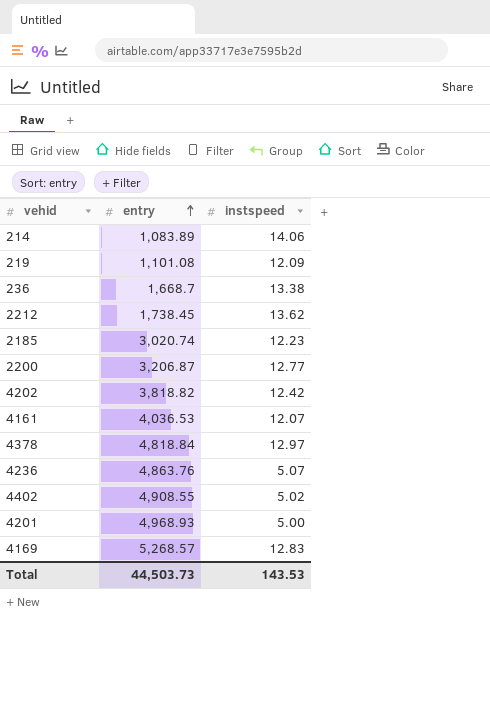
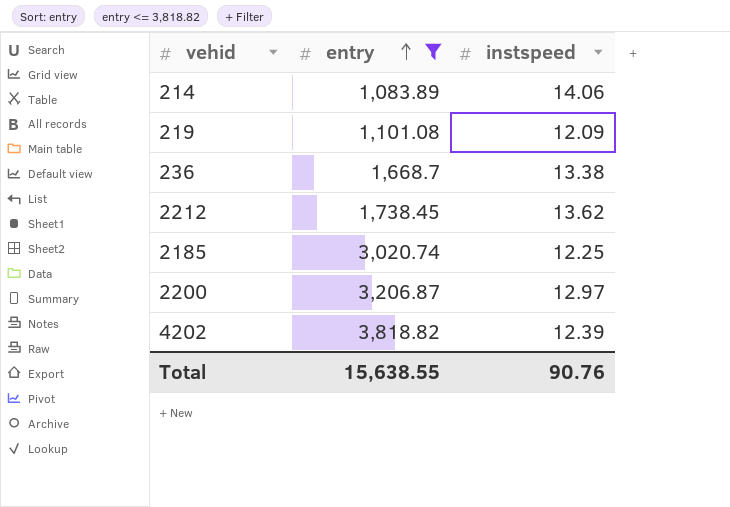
filter: none -> entry <= 3,818.82
2185 | instspeed: 12.23 -> 12.25
2200 | instspeed: 12.77 -> 12.97
4202 | instspeed: 12.42 -> 12.39
Total | entry: 44,503.73 -> 15,638.55
Total | instspeed: 143.53 -> 90.76

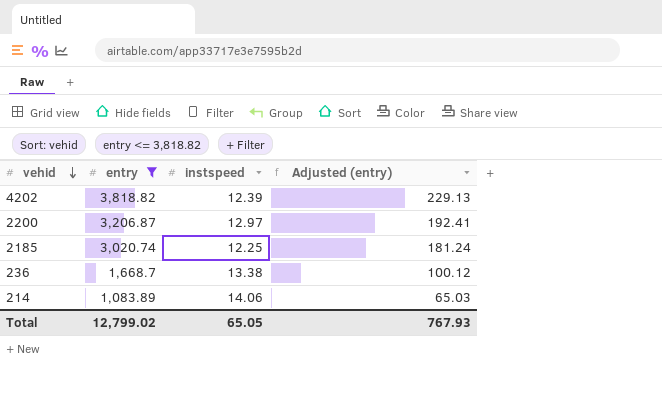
row order: entry ascending -> vehid descending
column Adjusted (entry) | formula: none -> [entry] * 0.06
row 219: 1,101.08 | 12.09 -> none
row 2212: 1,738.45 | 13.62 -> none
Total | entry: 15,638.55 -> 12,799.02
Total | instspeed: 90.76 -> 65.05

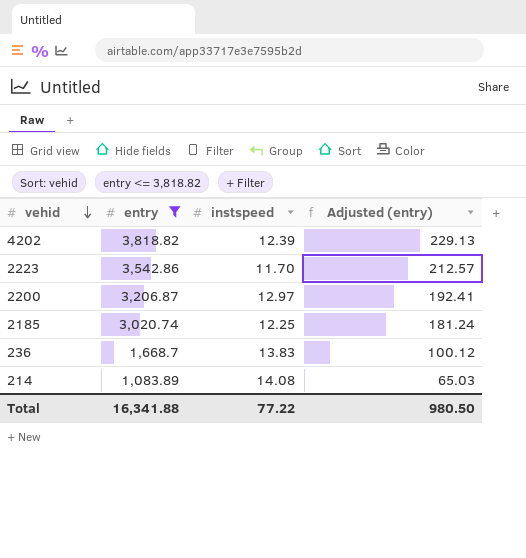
row 2223: none -> 3,542.86 | 11.70 | 212.57
236 | instspeed: 13.38 -> 13.83
214 | instspeed: 14.06 -> 14.08
Total | entry: 12,799.02 -> 16,341.88
Total | instspeed: 65.05 -> 77.22
Total | Adjusted (entry): 767.93 -> 980.50

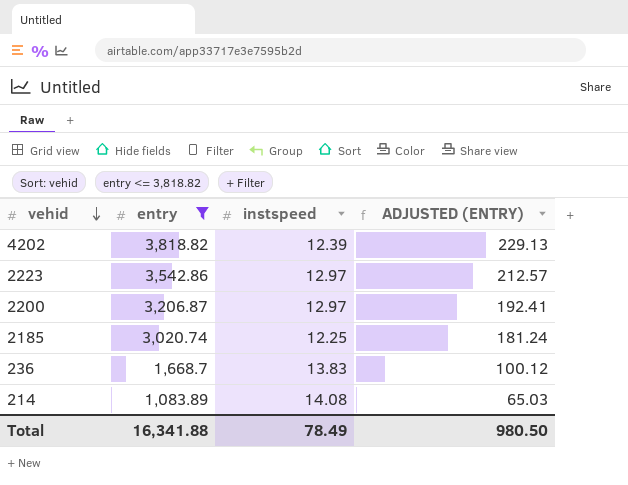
column name: Adjusted (entry) -> ADJUSTED (ENTRY)
2223 | instspeed: 11.70 -> 12.97
Total | instspeed: 77.22 -> 78.49

